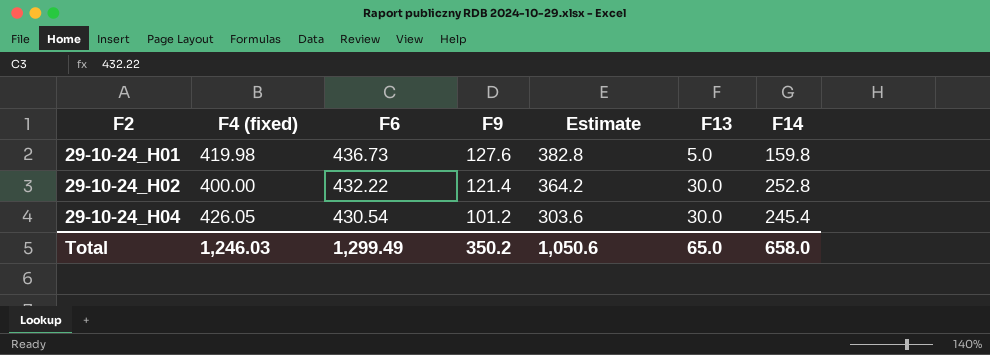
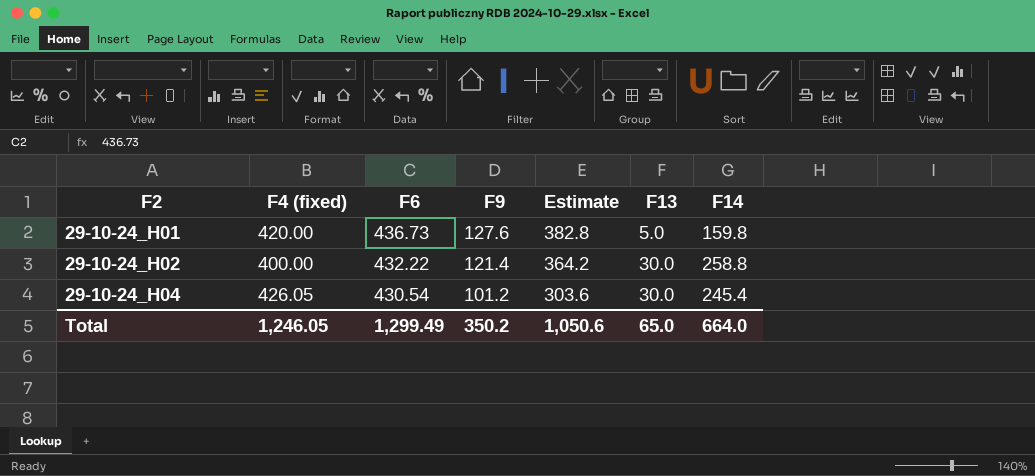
29-10-24_H01 | F4 (fixed): 419.98 -> 420.00
29-10-24_H02 | F14: 252.8 -> 258.8
Total | F4 (fixed): 1,246.03 -> 1,246.05
Total | F14: 658.0 -> 664.0

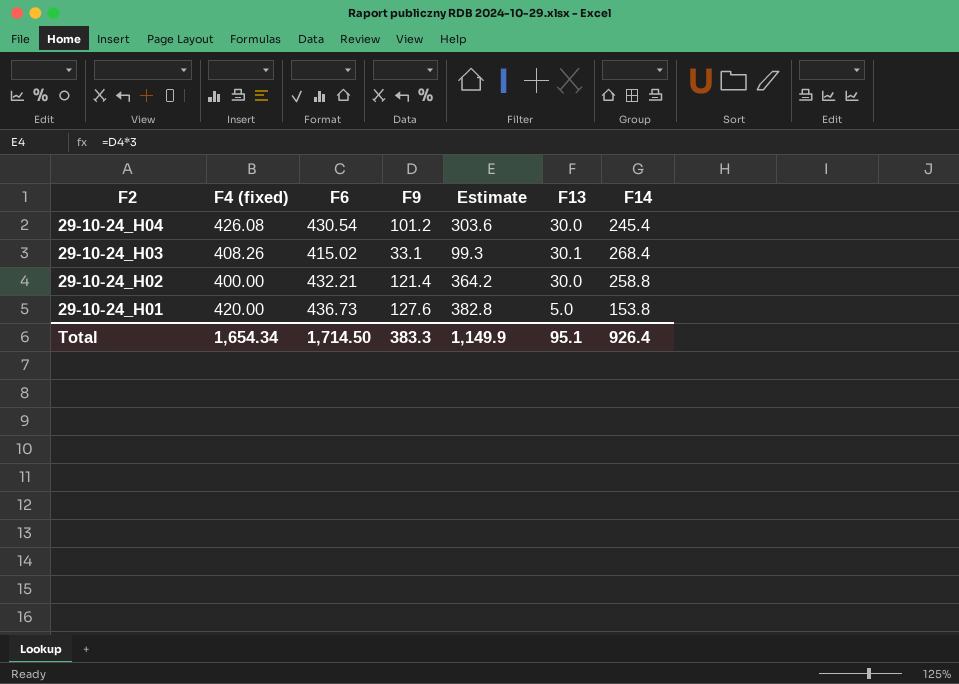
row order: F2 ascending -> F2 descending
29-10-24_H04 | F4 (fixed): 426.05 -> 426.08
row 29-10-24_H03: none -> 408.26 | 415.02 | 33.1 | 99.3 | 30.1 | 268.4
29-10-24_H02 | F6: 432.22 -> 432.21
29-10-24_H01 | F14: 159.8 -> 153.8
Total | F4 (fixed): 1,246.05 -> 1,654.34
Total | F6: 1,299.49 -> 1,714.50
Total | F9: 350.2 -> 383.3
Total | Estimate: 1,050.6 -> 1,149.9
Total | F13: 65.0 -> 95.1
Total | F14: 664.0 -> 926.4

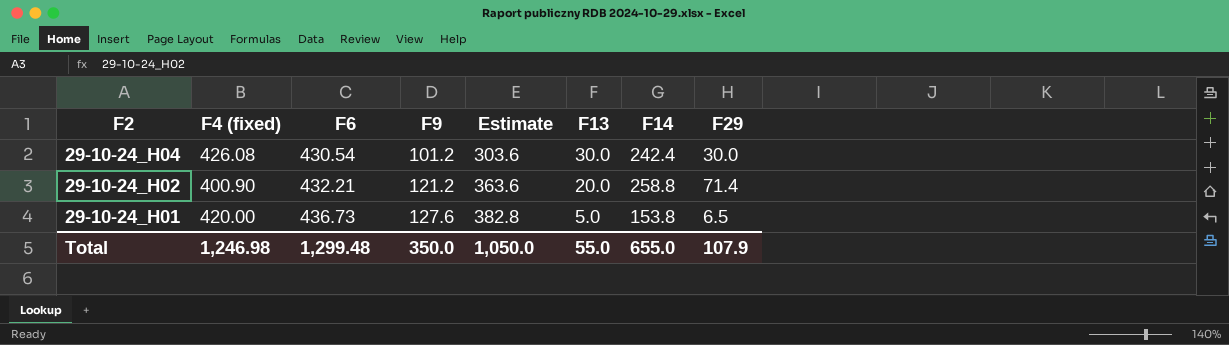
column F29 | position: none -> 8
row 29-10-24_H03: 408.26 | 415.02 | 33.1 | 99.3 | 30.1 | 268.4 -> none
29-10-24_H04 | F14: 245.4 -> 242.4
29-10-24_H02 | F4 (fixed): 400.00 -> 400.90
29-10-24_H02 | F9: 121.4 -> 121.2
29-10-24_H02 | Estimate: 364.2 -> 363.6
29-10-24_H02 | F13: 30.0 -> 20.0
Total | F4 (fixed): 1,654.34 -> 1,246.98
Total | F6: 1,714.50 -> 1,299.48
Total | F9: 383.3 -> 350.0
Total | Estimate: 1,149.9 -> 1,050.0
Total | F13: 95.1 -> 55.0
Total | F14: 926.4 -> 655.0

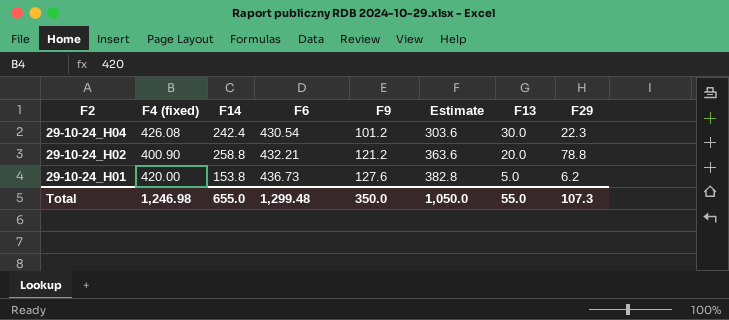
column F14 | position: 7 -> 3
29-10-24_H04 | F29: 30.0 -> 22.3
29-10-24_H02 | F29: 71.4 -> 78.8
29-10-24_H01 | F29: 6.5 -> 6.2
Total | F29: 107.9 -> 107.3

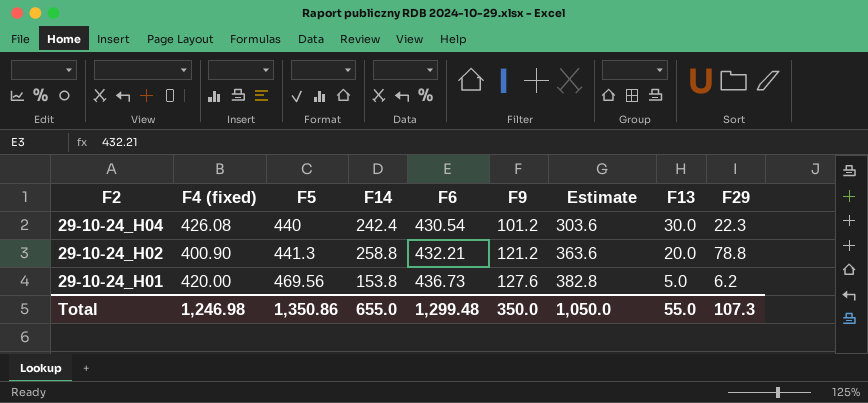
column F5 | position: none -> 3

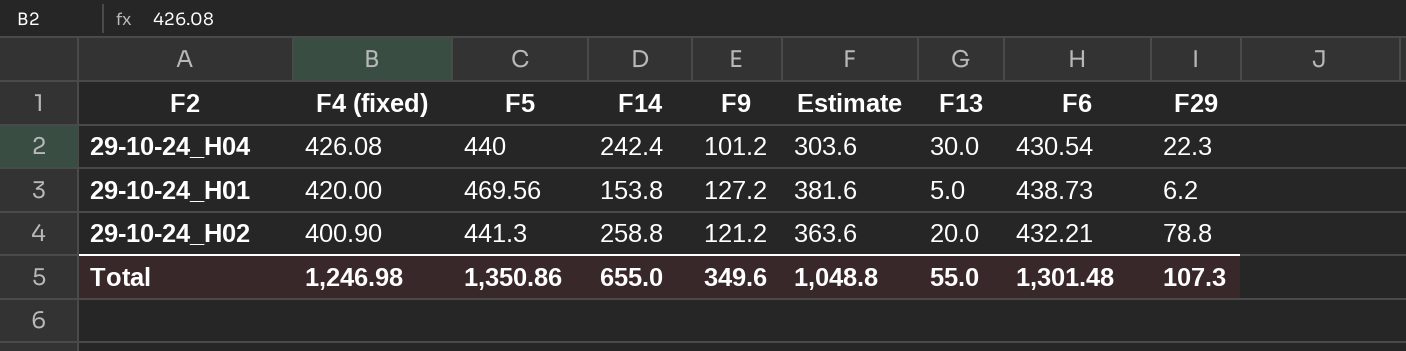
row order: F2 descending -> F4 (fixed) descending
column F6 | position: 5 -> 8
29-10-24_H01 | F9: 127.6 -> 127.2
29-10-24_H01 | Estimate: 382.8 -> 381.6
29-10-24_H01 | F6: 436.73 -> 438.73
Total | F9: 350.0 -> 349.6
Total | Estimate: 1,050.0 -> 1,048.8
Total | F6: 1,299.48 -> 1,301.48

